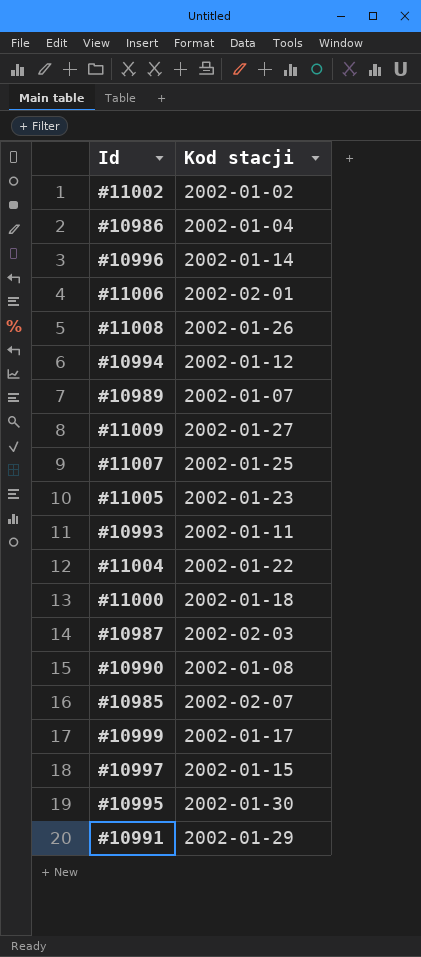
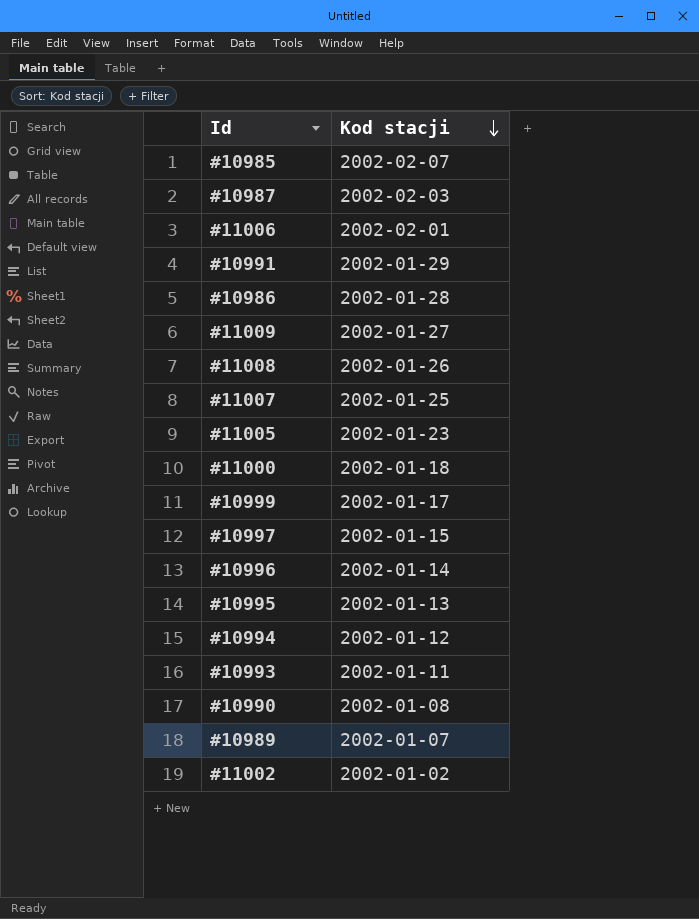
row order: none -> Kod stacji descending
row #11004: 2002-01-22 -> none
#10986 | Kod stacji: 2002-01-04 -> 2002-01-28
#10995 | Kod stacji: 2002-01-30 -> 2002-01-13

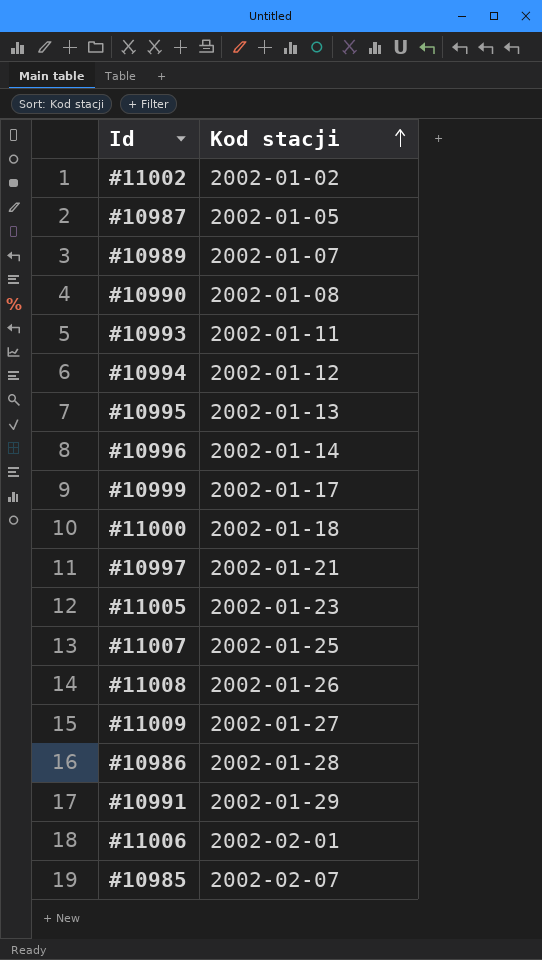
row order: Kod stacji descending -> Kod stacji ascending
#10987 | Kod stacji: 2002-02-03 -> 2002-01-05
#10997 | Kod stacji: 2002-01-15 -> 2002-01-21

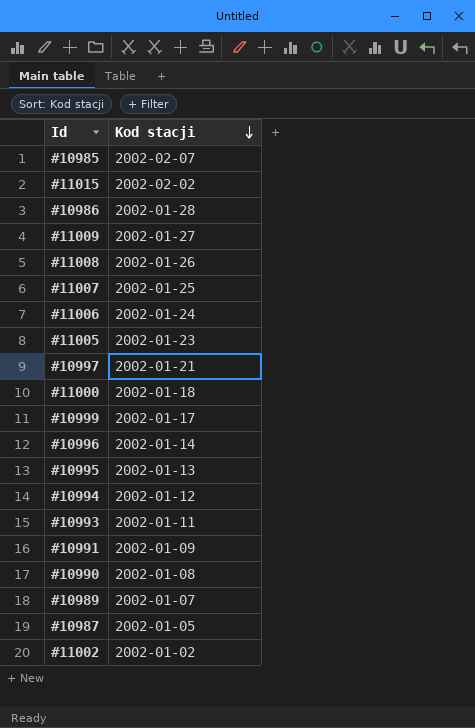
row order: Kod stacji ascending -> Kod stacji descending
row #11015: none -> 2002-02-02
#11006 | Kod stacji: 2002-02-01 -> 2002-01-24
#10991 | Kod stacji: 2002-01-29 -> 2002-01-09

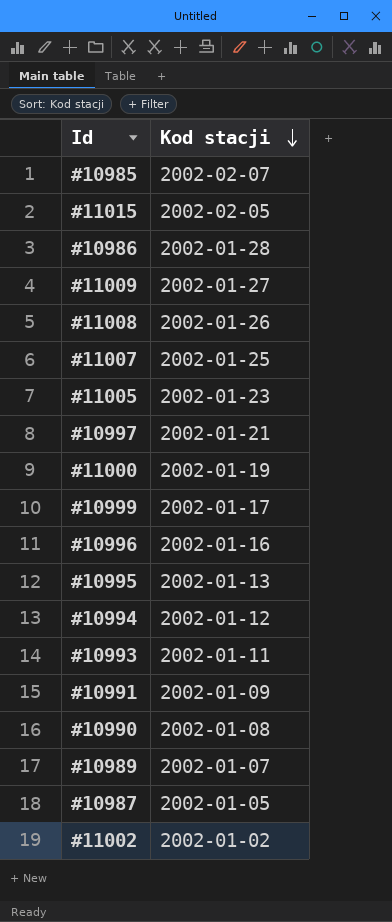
row #11006: 2002-01-24 -> none
#11015 | Kod stacji: 2002-02-02 -> 2002-02-05
#11000 | Kod stacji: 2002-01-18 -> 2002-01-19
#10996 | Kod stacji: 2002-01-14 -> 2002-01-16

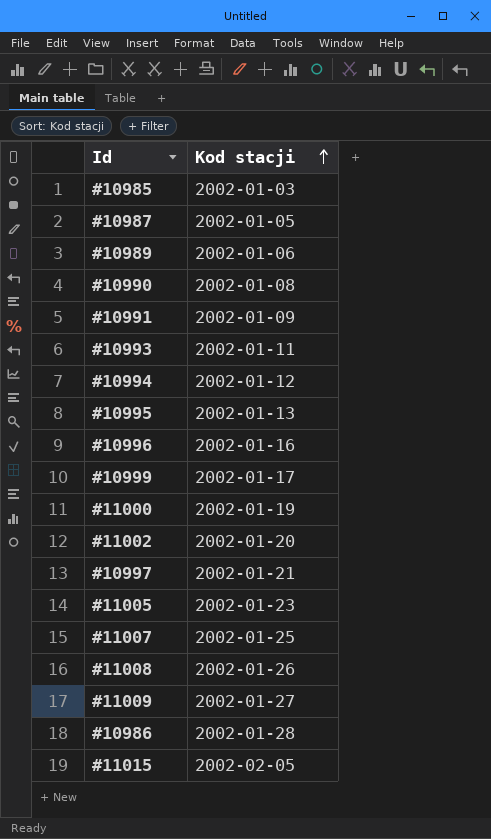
row order: Kod stacji descending -> Kod stacji ascending
#10985 | Kod stacji: 2002-02-07 -> 2002-01-03
#10989 | Kod stacji: 2002-01-07 -> 2002-01-06
#11002 | Kod stacji: 2002-01-02 -> 2002-01-20

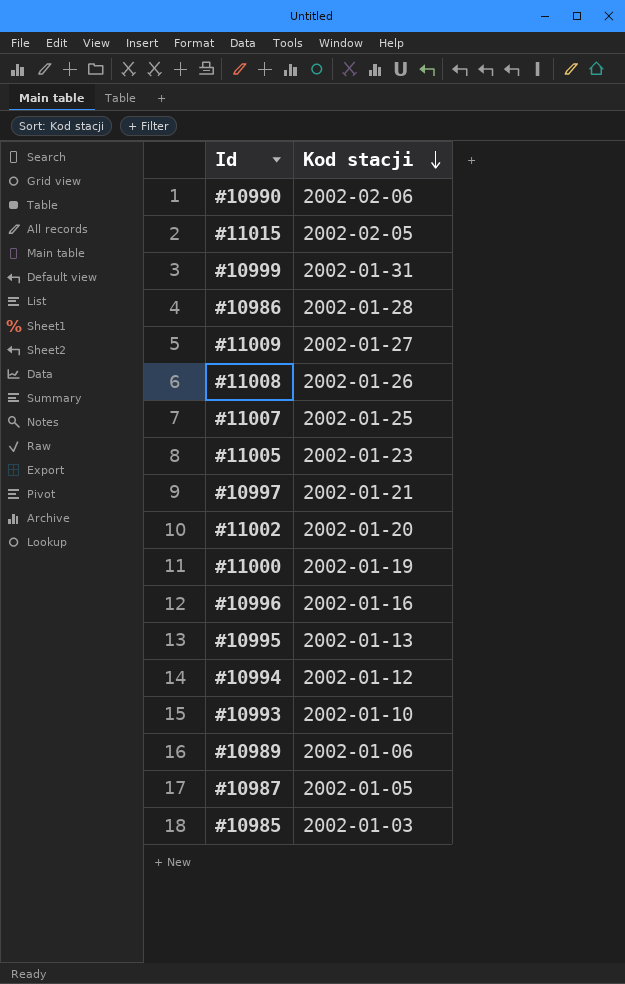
row order: Kod stacji ascending -> Kod stacji descending
row #10991: 2002-01-09 -> none
#10990 | Kod stacji: 2002-01-08 -> 2002-02-06
#10999 | Kod stacji: 2002-01-17 -> 2002-01-31
#10993 | Kod stacji: 2002-01-11 -> 2002-01-10

